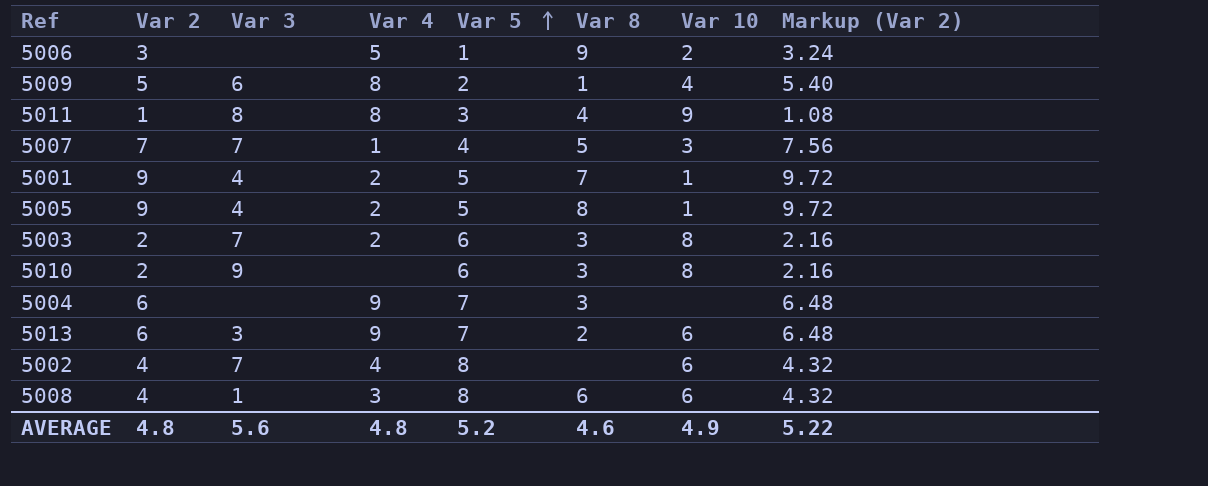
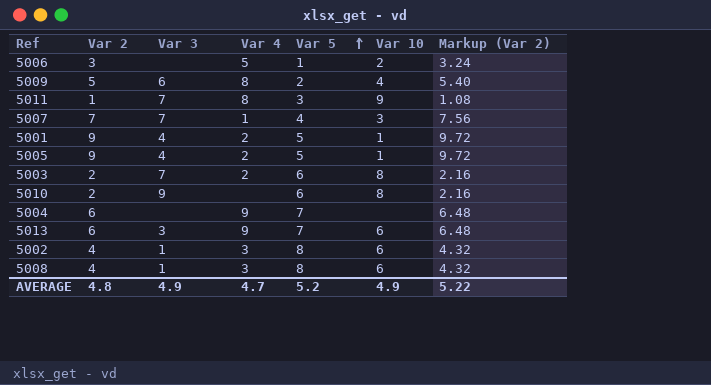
column Var 8 | position: 6 -> none
5011 | Var 3: 8 -> 7
5002 | Var 3: 7 -> 1
5002 | Var 4: 4 -> 3
AVERAGE | Var 3: 5.6 -> 4.9
AVERAGE | Var 4: 4.8 -> 4.7

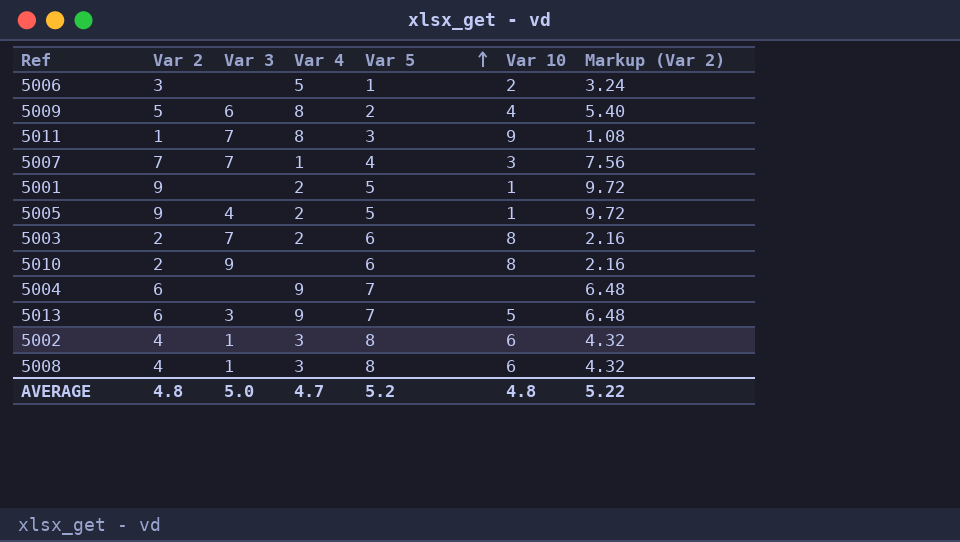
5001 | Var 3: 4 -> none
5013 | Var 10: 6 -> 5
AVERAGE | Var 3: 4.9 -> 5.0
AVERAGE | Var 10: 4.9 -> 4.8

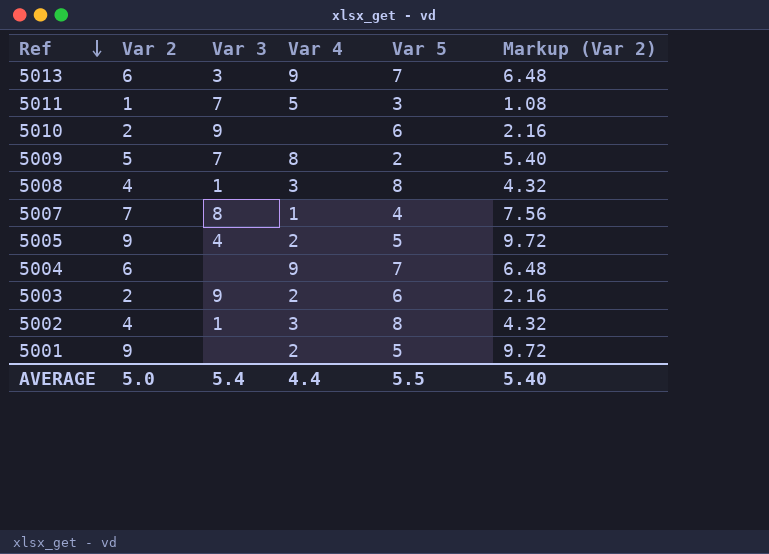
row order: Var 5 ascending -> Ref descending
column Var 10 | position: 6 -> none
row 5006: 3 | none | 5 | 1 | 2 | 3.24 -> none
5011 | Var 4: 8 -> 5
5009 | Var 3: 6 -> 7
5007 | Var 3: 7 -> 8
5003 | Var 3: 7 -> 9
AVERAGE | Var 2: 4.8 -> 5.0
AVERAGE | Var 3: 5.0 -> 5.4
AVERAGE | Var 4: 4.7 -> 4.4
AVERAGE | Var 5: 5.2 -> 5.5
AVERAGE | Markup (Var 2): 5.22 -> 5.40

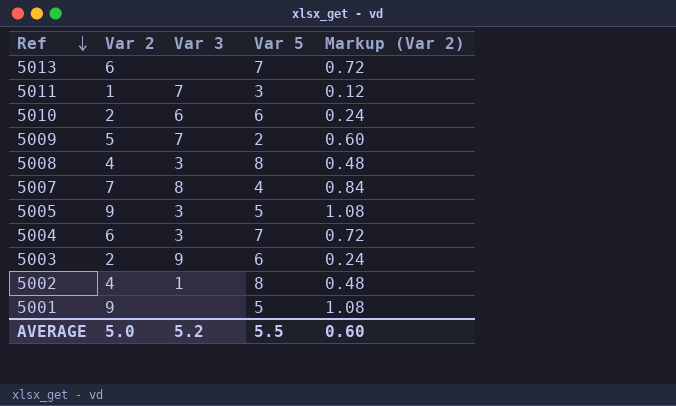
column Var 4 | position: 4 -> none
column Markup (Var 2) | formula: [Var 2] * 1.08 -> [Var 2] * 0.12
5013 | Var 3: 3 -> none
5010 | Var 3: 9 -> 6
5008 | Var 3: 1 -> 3
5005 | Var 3: 4 -> 3
5004 | Var 3: none -> 3
AVERAGE | Var 3: 5.4 -> 5.2
AVERAGE | Markup (Var 2): 5.40 -> 0.60

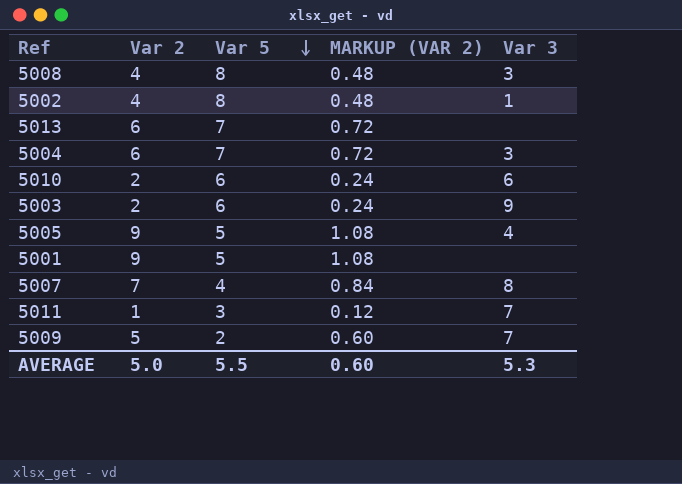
row order: Ref descending -> Var 5 descending
column name: Markup (Var 2) -> MARKUP (VAR 2)
column Var 3 | position: 3 -> 5
5005 | Var 3: 3 -> 4
AVERAGE | Var 3: 5.2 -> 5.3

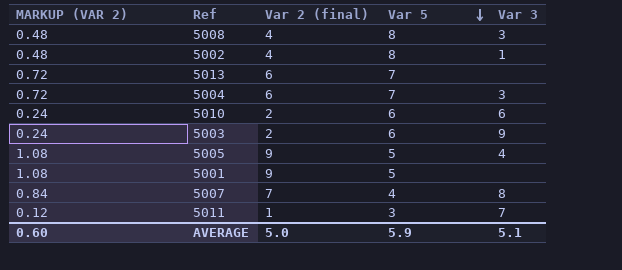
column MARKUP (VAR 2) | position: 4 -> 1
column name: Var 2 -> Var 2 (final)
row 5009: 5 | 2 | 0.60 | 7 -> none
AVERAGE | Var 5: 5.5 -> 5.9
AVERAGE | Var 3: 5.3 -> 5.1

